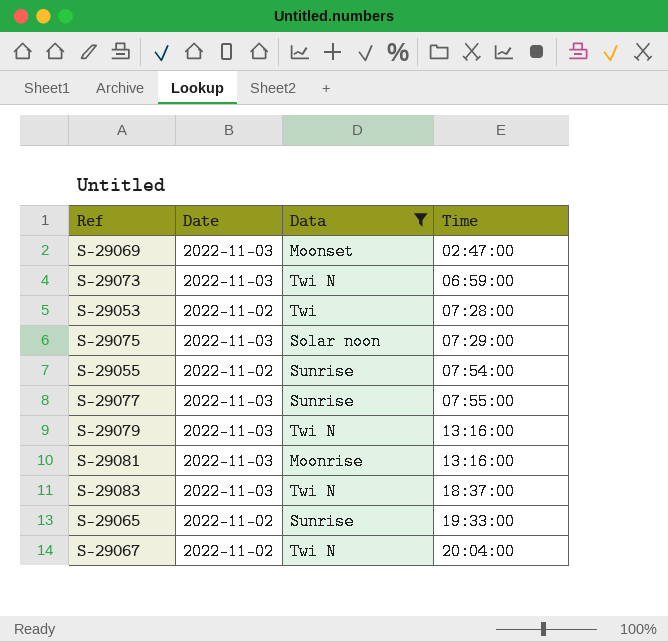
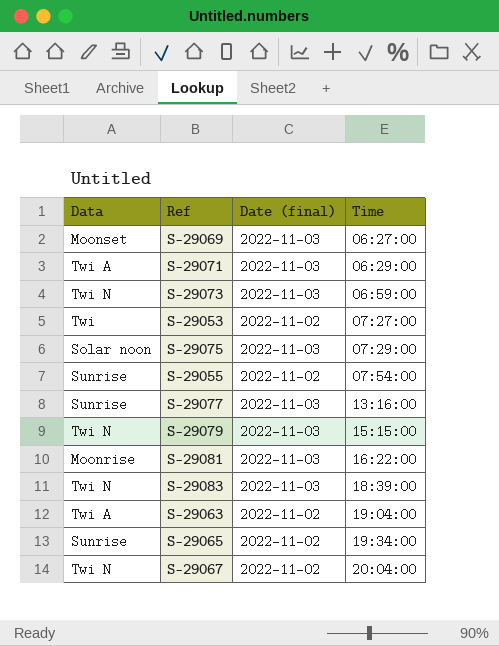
filter: Data != Twi A -> none
column Data | position: 3 -> 1
column name: Date -> Date (final)
S-29069 | Time: 02:47:00 -> 06:27:00
S-29053 | Time: 07:28:00 -> 07:27:00
S-29077 | Time: 07:55:00 -> 13:16:00
S-29079 | Time: 13:16:00 -> 15:15:00
S-29081 | Time: 13:16:00 -> 16:22:00
S-29083 | Time: 18:37:00 -> 18:39:00
S-29065 | Time: 19:33:00 -> 19:34:00

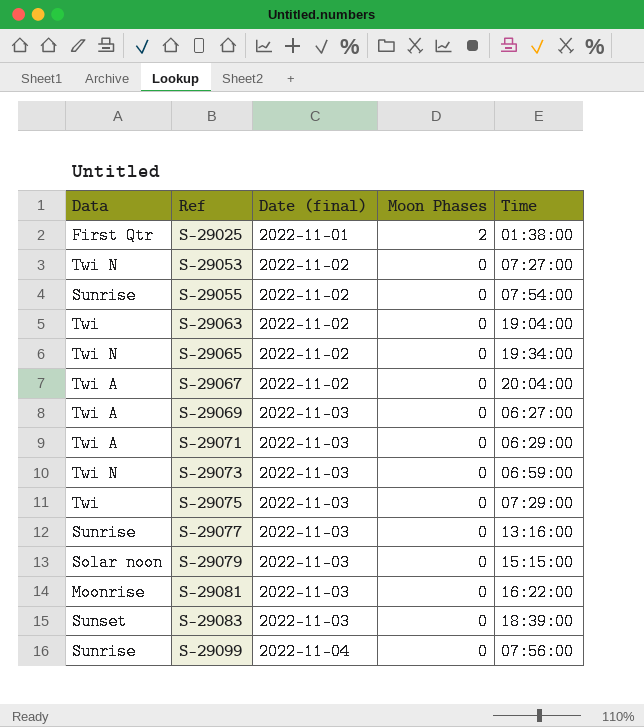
row order: Time ascending -> Ref ascending
column Moon Phases | position: none -> 4
row S-29025: none -> First Qtr | 2022-11-01 | 2 | 01:38:00
S-29053 | Data: Twi -> Twi N
S-29063 | Data: Twi A -> Twi
S-29065 | Data: Sunrise -> Twi N
S-29067 | Data: Twi N -> Twi A
S-29069 | Data: Moonset -> Twi A
S-29075 | Data: Solar noon -> Twi
S-29079 | Data: Twi N -> Solar noon
S-29083 | Data: Twi N -> Sunset
row S-29099: none -> Sunrise | 2022-11-04 | 0 | 07:56:00

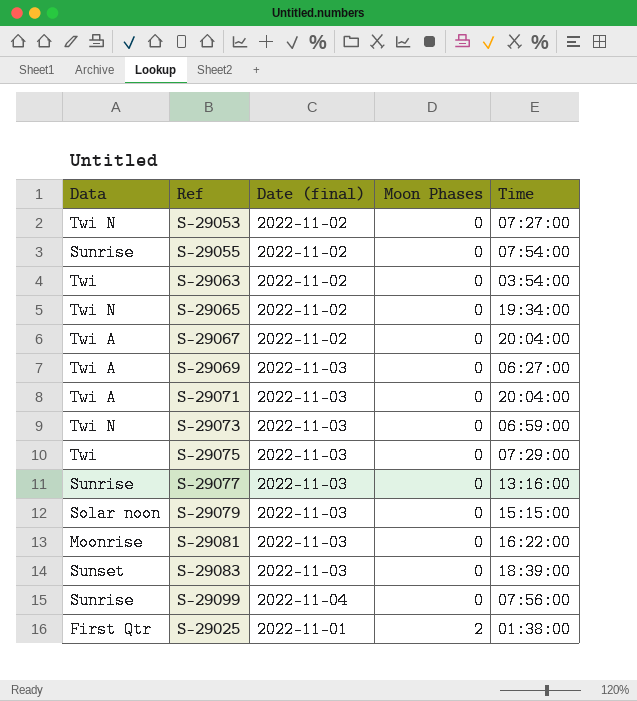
row order: Ref ascending -> Moon Phases ascending
S-29063 | Time: 19:04:00 -> 03:54:00
S-29071 | Time: 06:29:00 -> 20:04:00

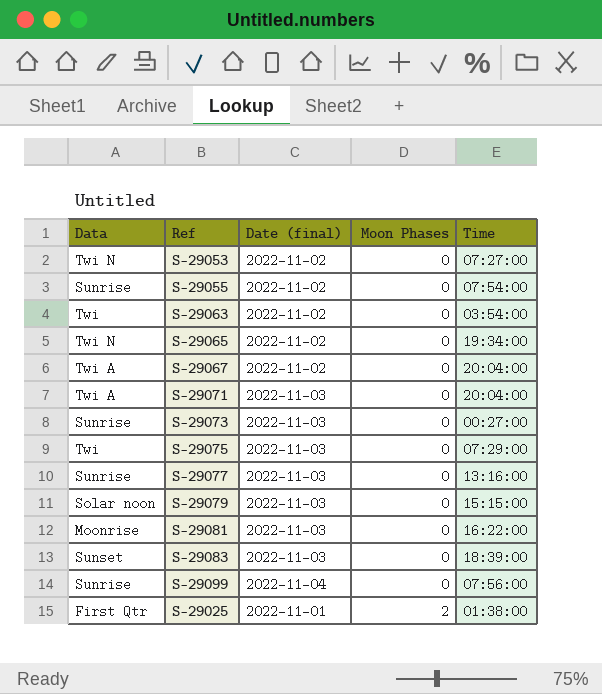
row S-29069: Twi A | 2022-11-03 | 0 | 06:27:00 -> none
S-29073 | Data: Twi N -> Sunrise
S-29073 | Time: 06:59:00 -> 00:27:00

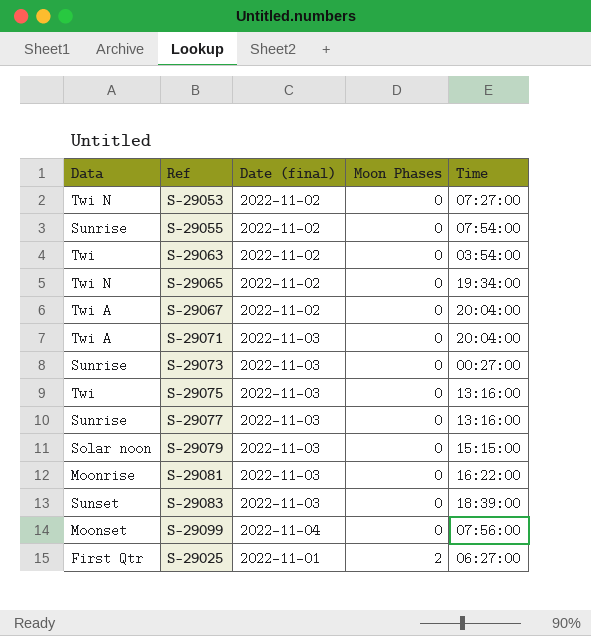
S-29075 | Time: 07:29:00 -> 13:16:00
S-29099 | Data: Sunrise -> Moonset
S-29025 | Time: 01:38:00 -> 06:27:00

